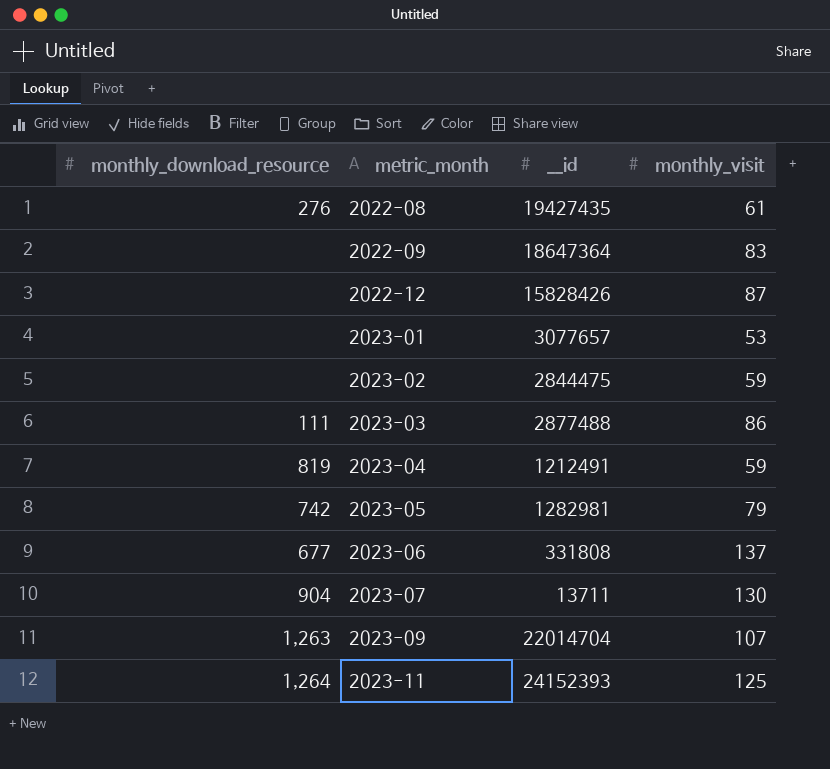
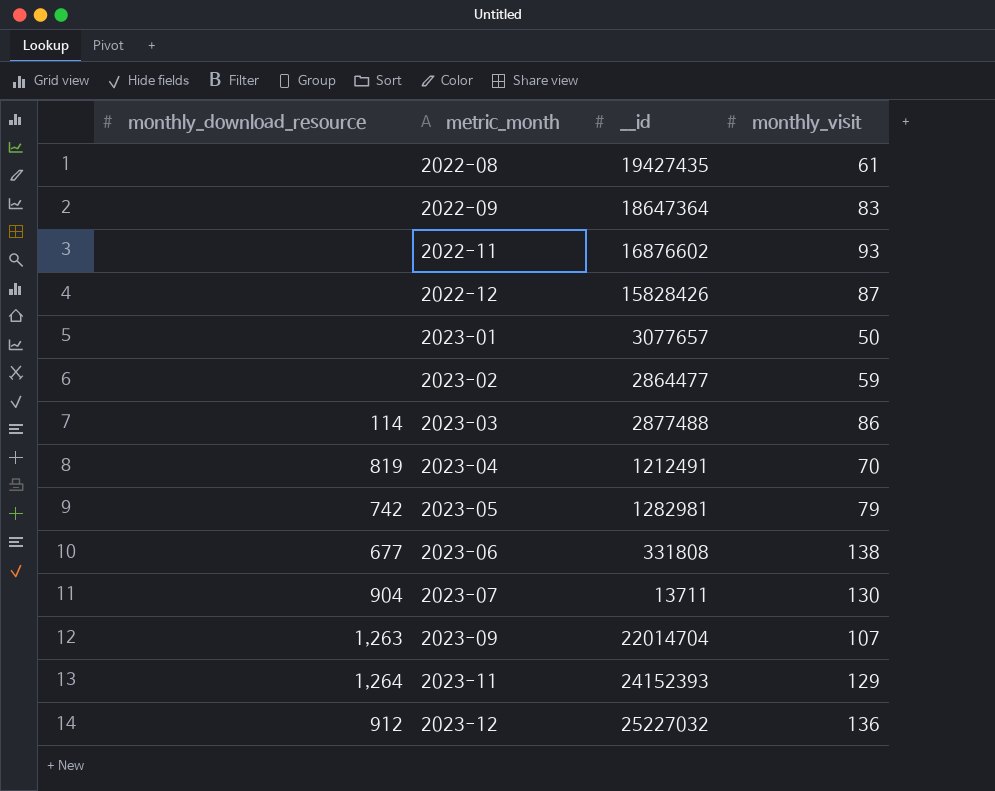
2022-08 | monthly_download_resource: 276 -> none
row 2022-11: none -> none | 16876602 | 93
2023-01 | monthly_visit: 53 -> 50
2023-02 | __id: 2844475 -> 2864477
2023-03 | monthly_download_resource: 111 -> 114
2023-04 | monthly_visit: 59 -> 70
2023-06 | monthly_visit: 137 -> 138
2023-11 | monthly_visit: 125 -> 129
row 2023-12: none -> 912 | 25227032 | 136

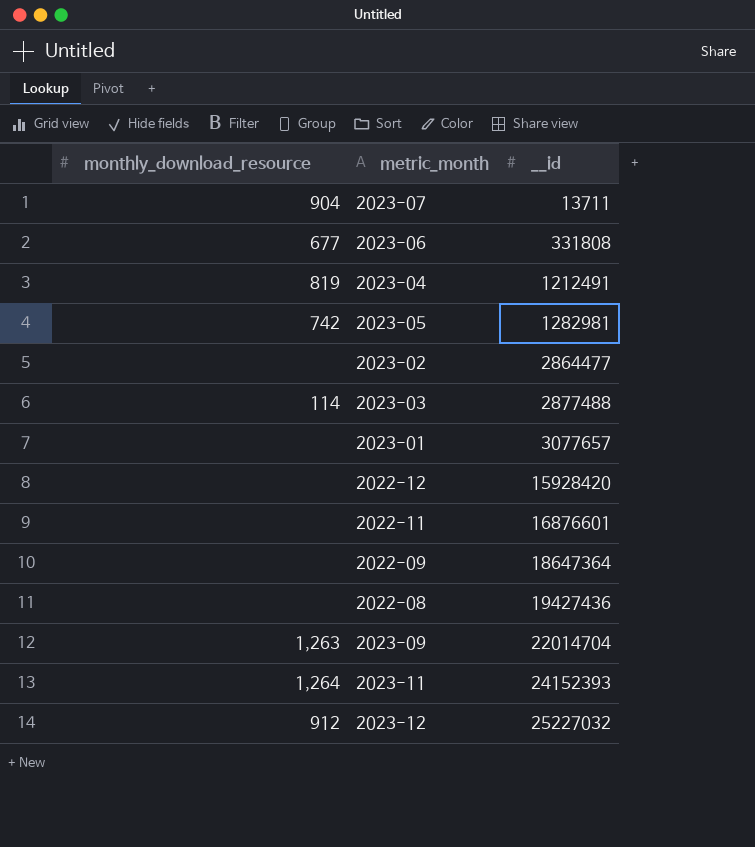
row order: metric_month ascending -> __id ascending
column monthly_visit | position: 4 -> none
2022-12 | __id: 15828426 -> 15928420
2022-11 | __id: 16876602 -> 16876601
2022-08 | __id: 19427435 -> 19427436

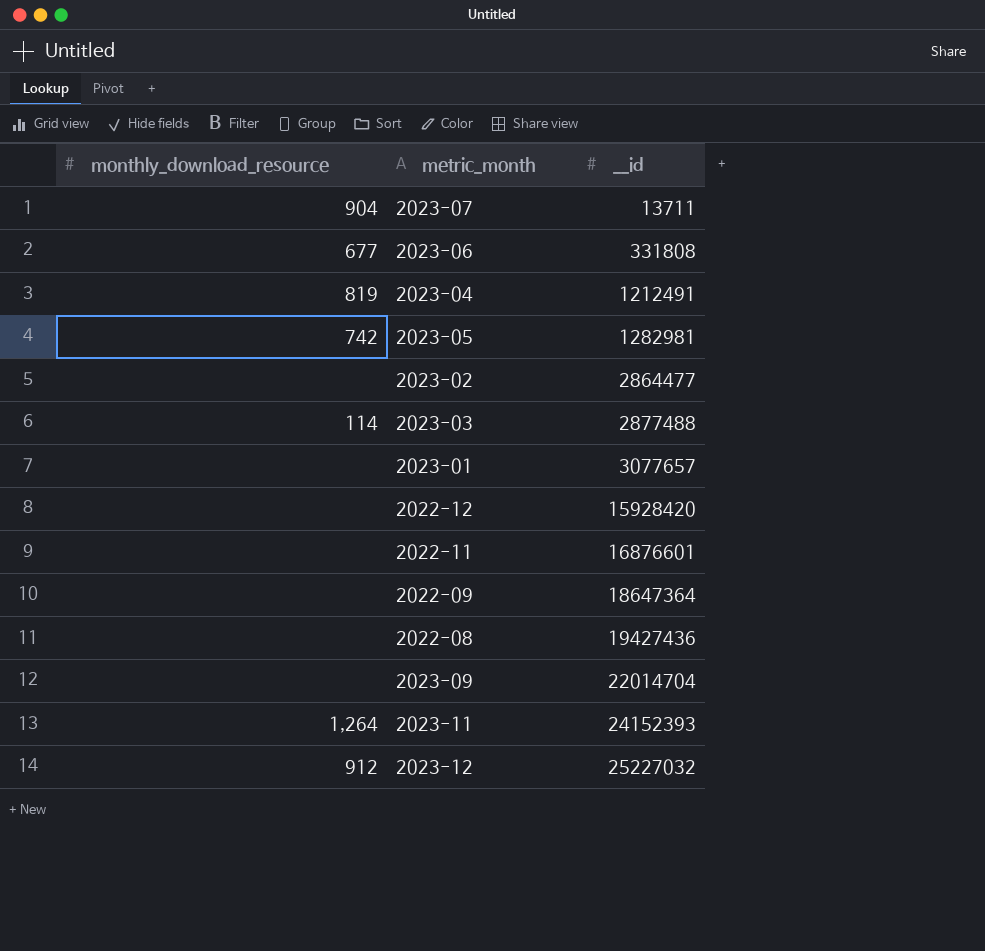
2023-09 | monthly_download_resource: 1,263 -> none

